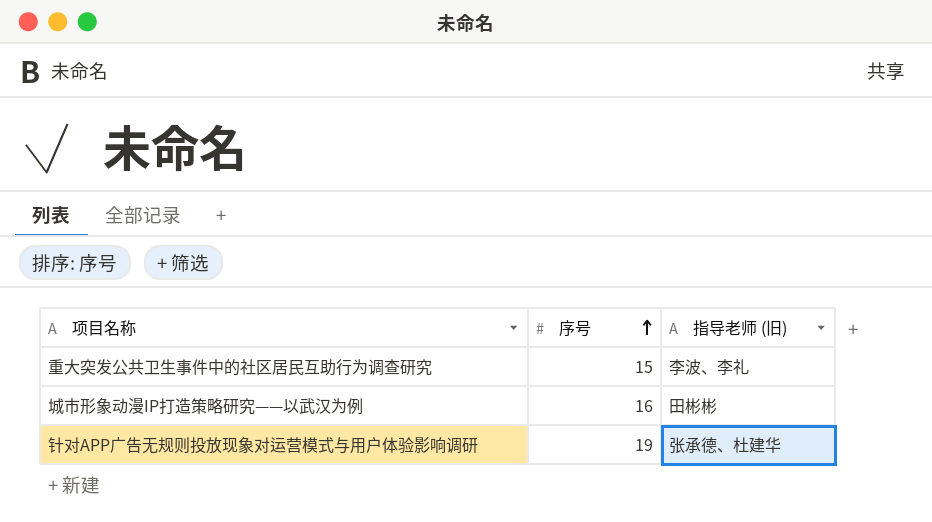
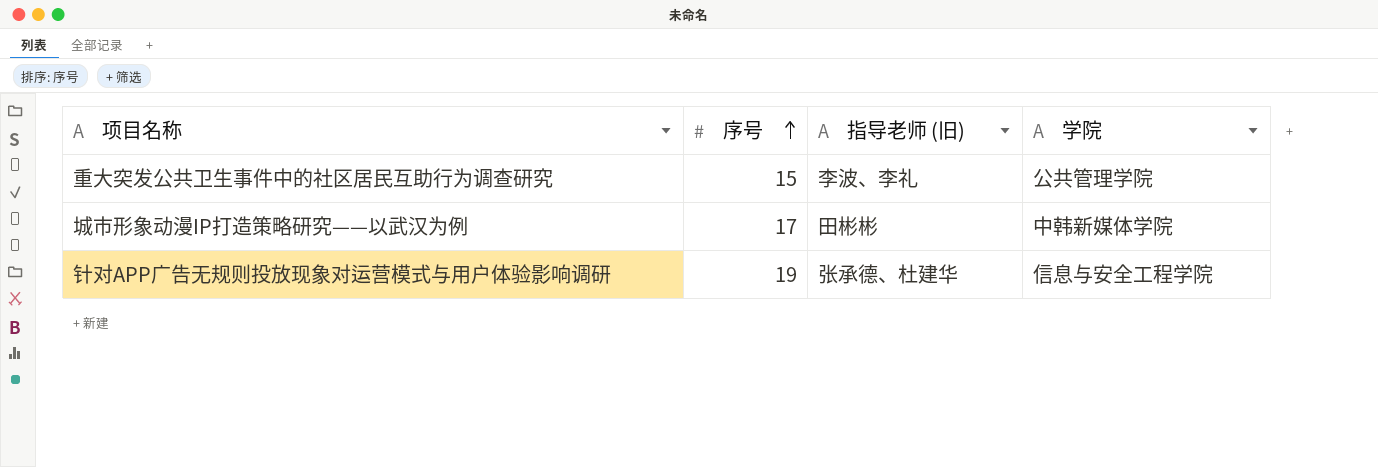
column 学院 | position: none -> 4
城市形象动漫IP打造策略研究——以武汉为例 | 序号: 16 -> 17

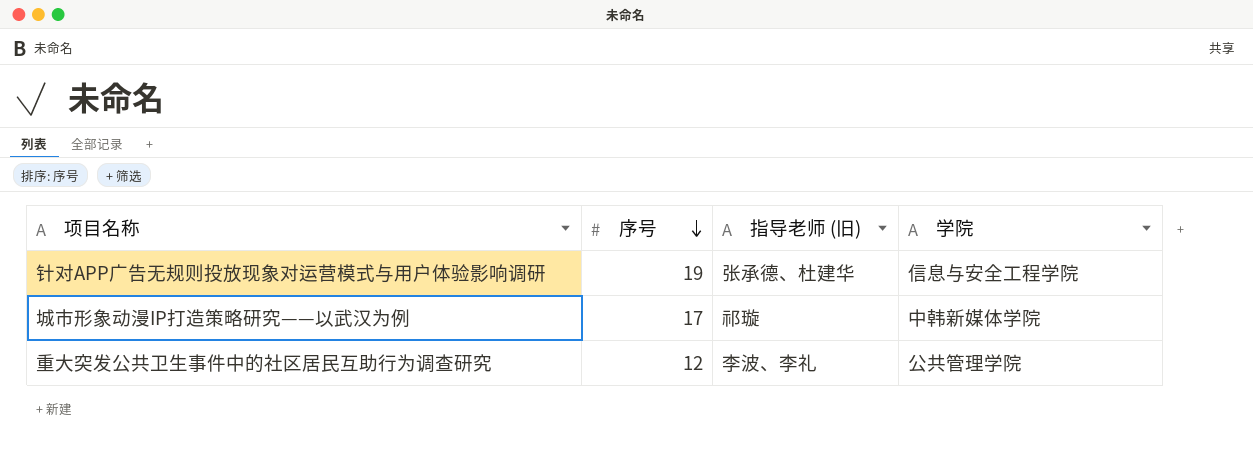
row order: 序号 ascending -> 序号 descending
城市形象动漫IP打造策略研究——以武汉为例 | 指导老师 (旧): 田彬彬 -> 祁璇
重大突发公共卫生事件中的社区居民互助行为调查研究 | 序号: 15 -> 12

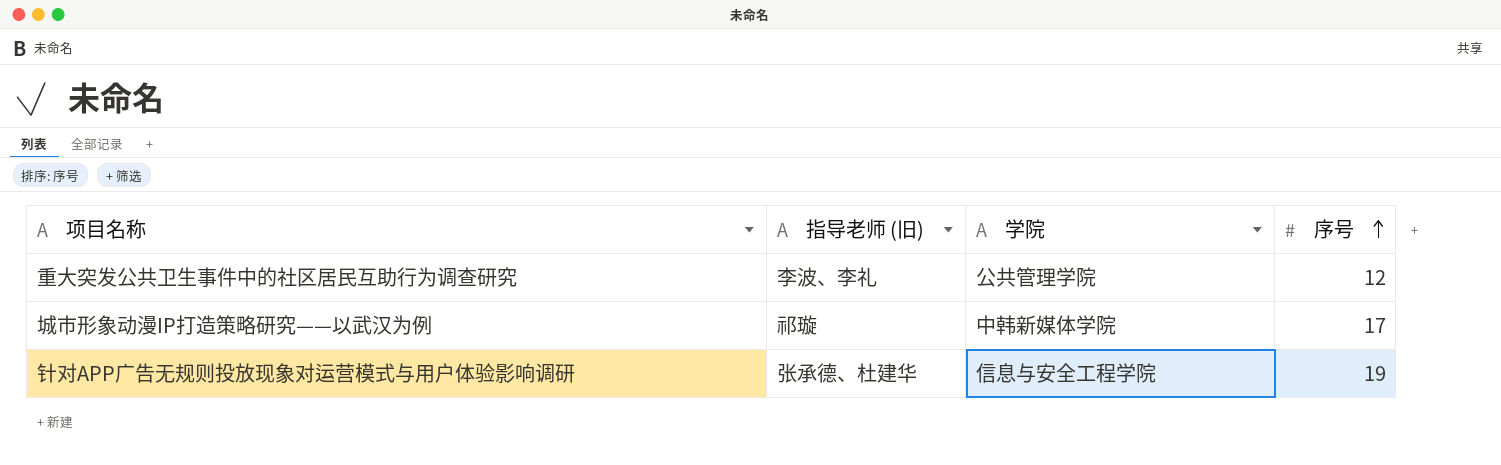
row order: 序号 descending -> 序号 ascending
column 序号 | position: 2 -> 4

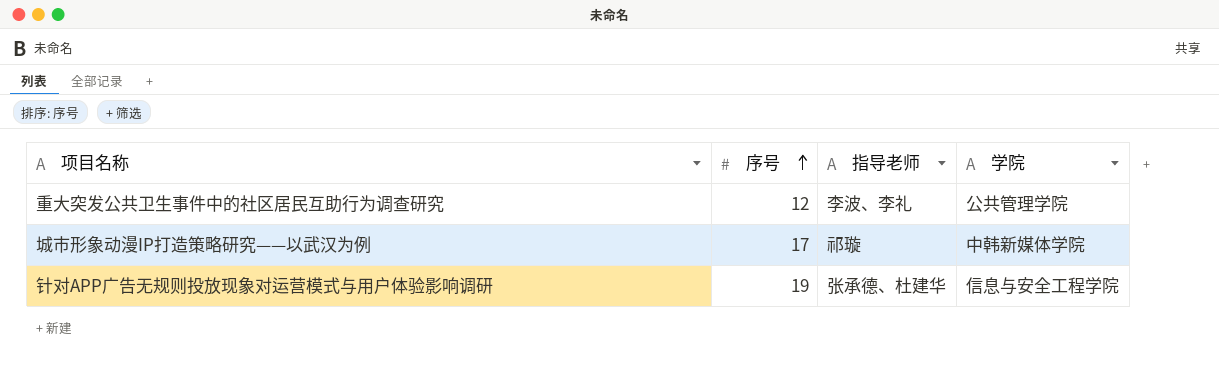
column 序号 | position: 4 -> 2
column name: 指导老师 (旧) -> 指导老师

